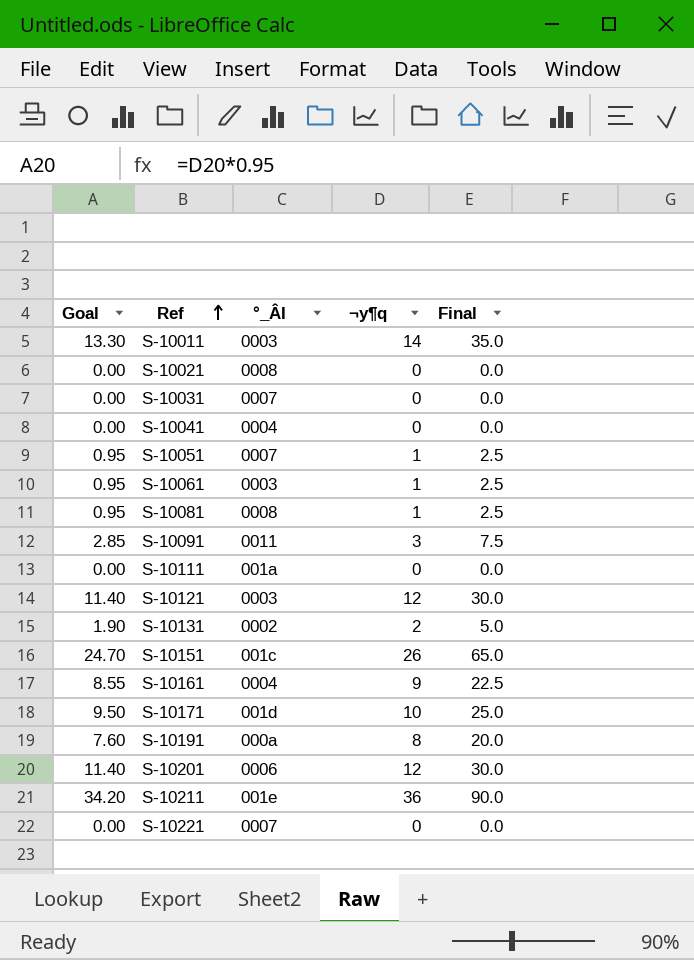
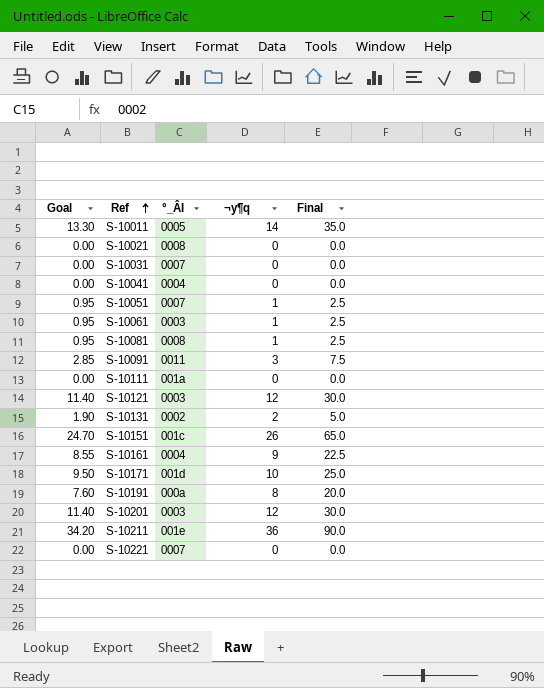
S-10011 | °_ÂI: 0003 -> 0005
S-10201 | °_ÂI: 0006 -> 0003

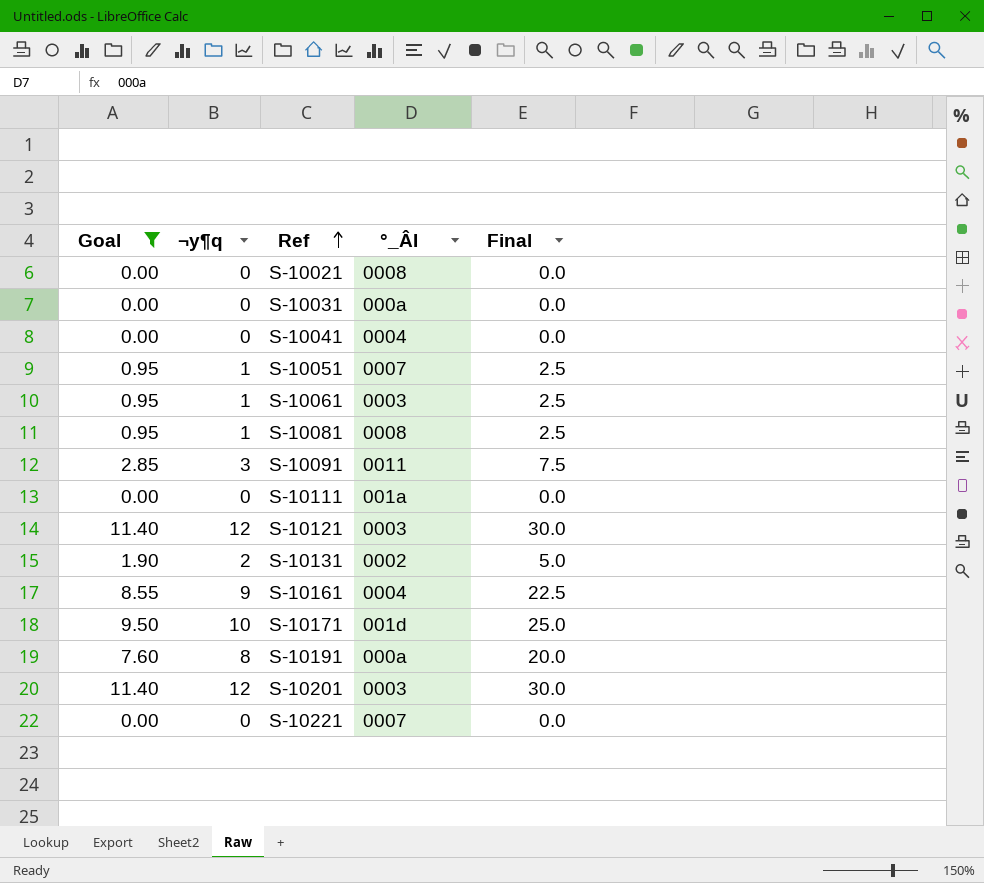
filter: none -> Goal <= 11.40
column ¬y¶q | position: 4 -> 2
S-10031 | °_ÂI: 0007 -> 000a

